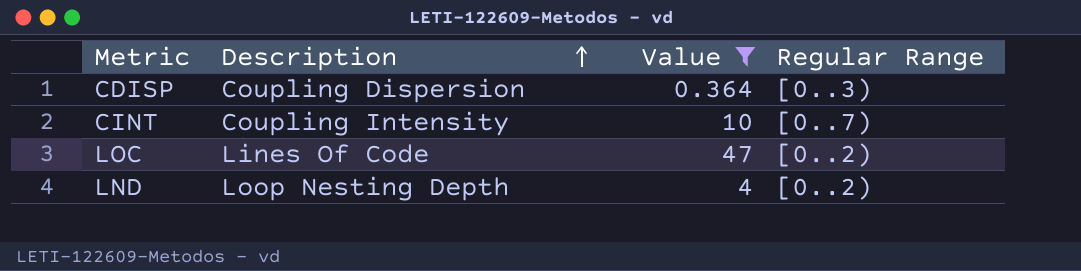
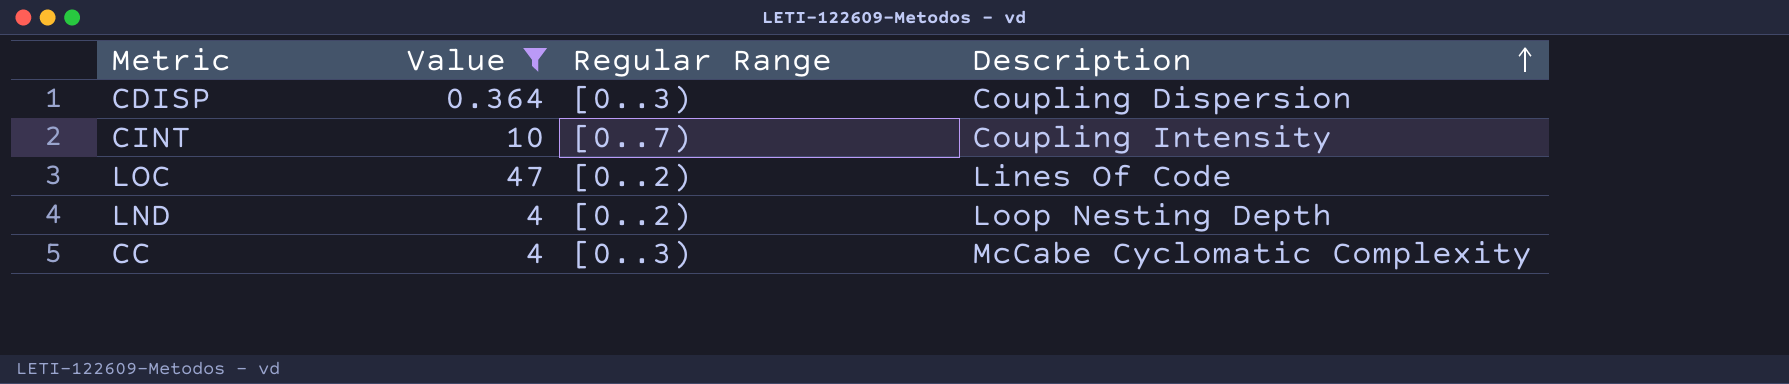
column Description | position: 2 -> 4
row CC: none -> 4 | [0..3) | McCabe Cyclomatic Complexity

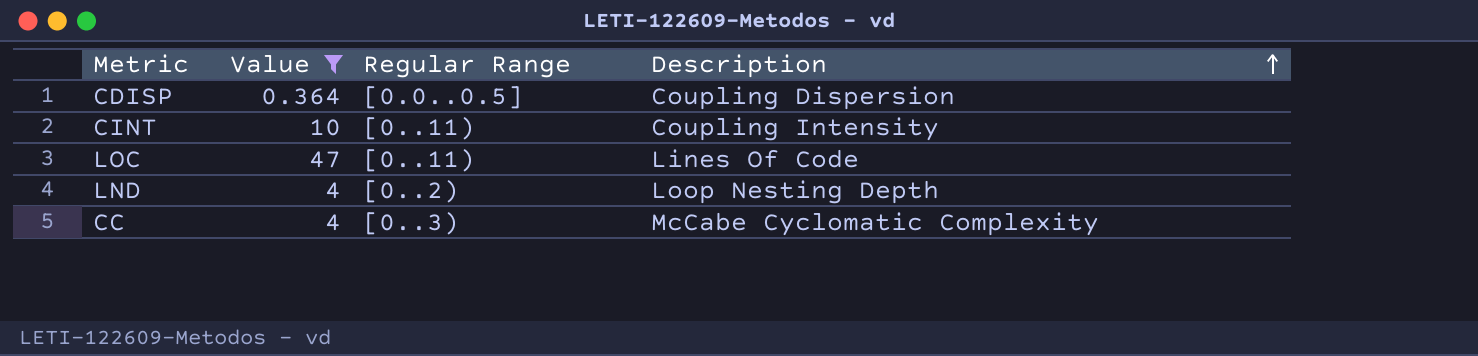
CDISP | Regular Range: [0..3) -> [0.0..0.5]
CINT | Regular Range: [0..7) -> [0..11)
LOC | Regular Range: [0..2) -> [0..11)

